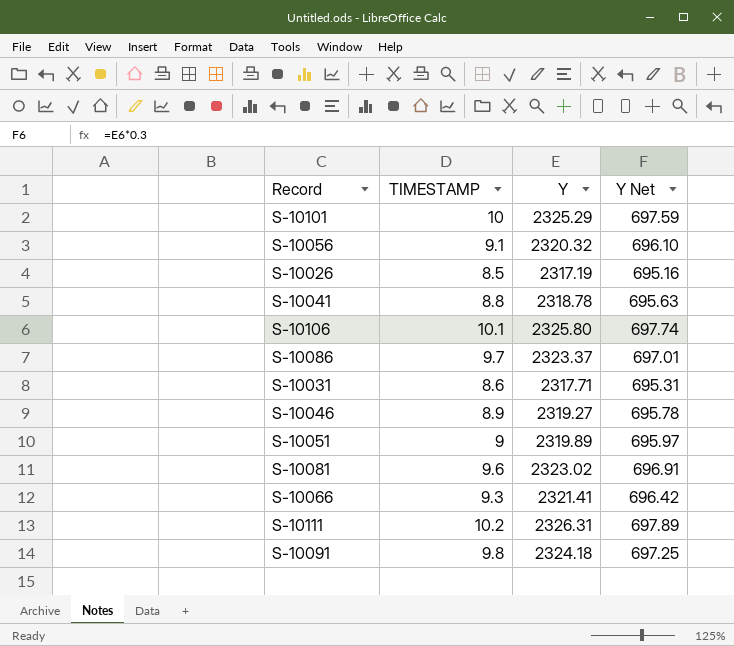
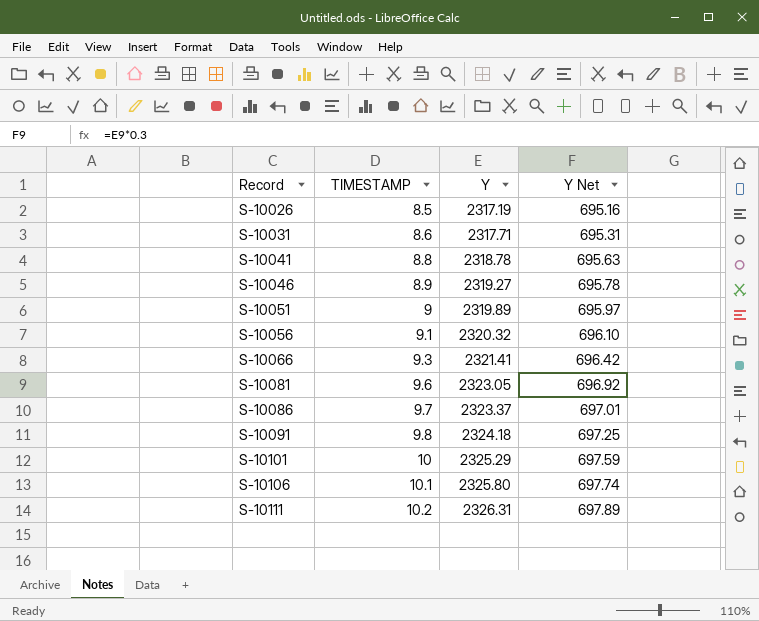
row order: none -> Record ascending
S-10081 | Y: 2323.02 -> 2323.05
S-10081 | Y Net: 696.91 -> 696.92

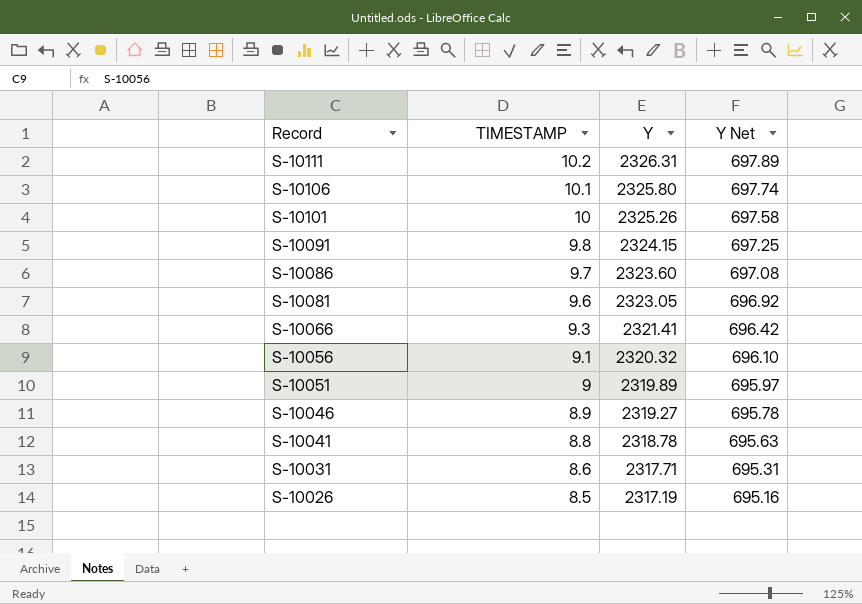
row order: Record ascending -> Record descending
S-10101 | Y: 2325.29 -> 2325.26
S-10101 | Y Net: 697.59 -> 697.58
S-10091 | Y: 2324.18 -> 2324.15
S-10086 | Y: 2323.37 -> 2323.60
S-10086 | Y Net: 697.01 -> 697.08

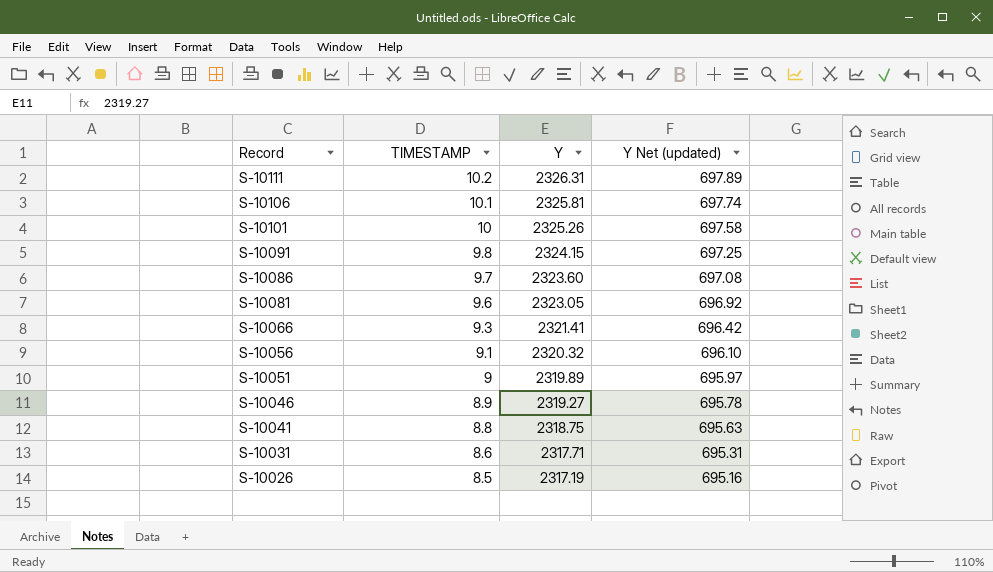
column name: Y Net -> Y Net (updated)
S-10106 | Y: 2325.80 -> 2325.81
S-10041 | Y: 2318.78 -> 2318.75

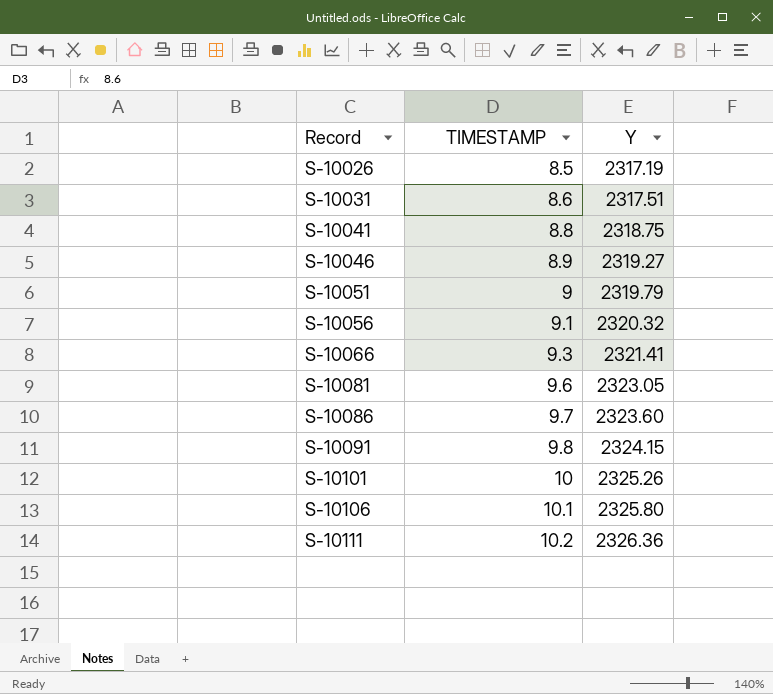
row order: Record descending -> Record ascending
column Y Net (updated) | formula: [Y] * 0.3 -> none
S-10031 | Y: 2317.71 -> 2317.51
S-10051 | Y: 2319.89 -> 2319.79
S-10106 | Y: 2325.81 -> 2325.80
S-10111 | Y: 2326.31 -> 2326.36

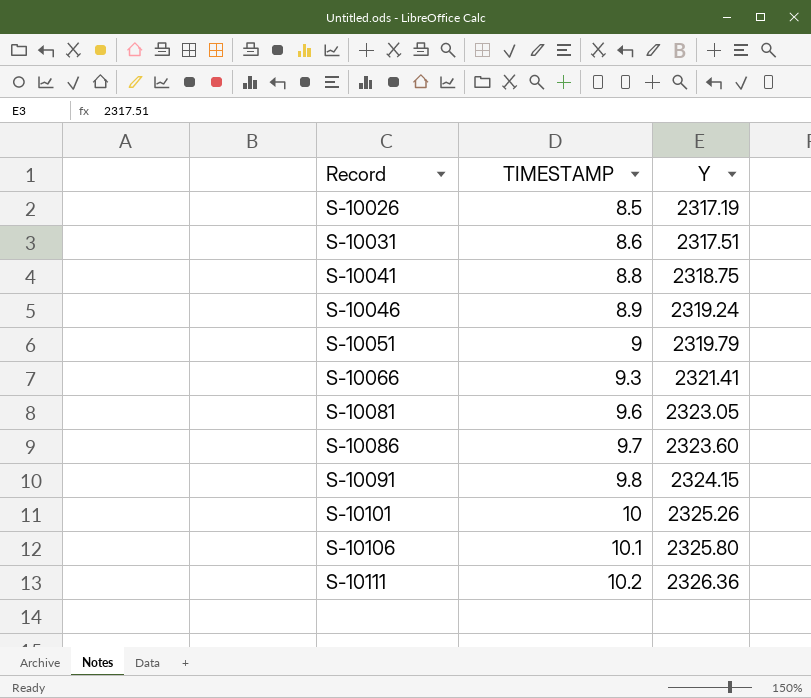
row S-10056: 9.1 | 2320.32 -> none
S-10046 | Y: 2319.27 -> 2319.24

